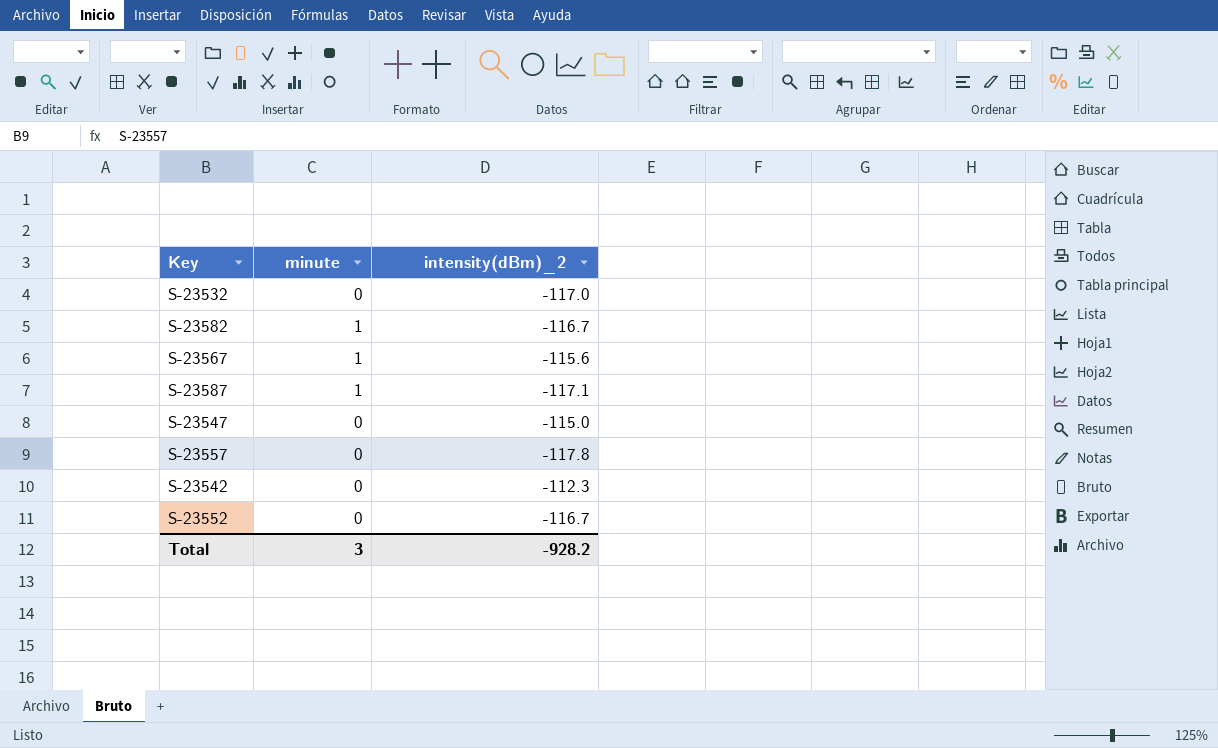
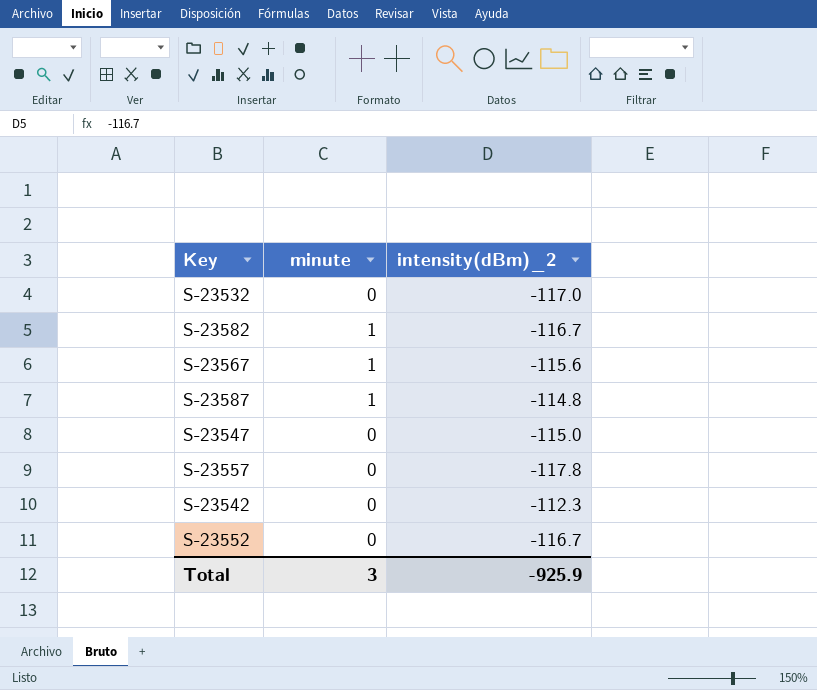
S-23587 | intensity(dBm)_2: -117.1 -> -114.8
Total | intensity(dBm)_2: -928.2 -> -925.9

